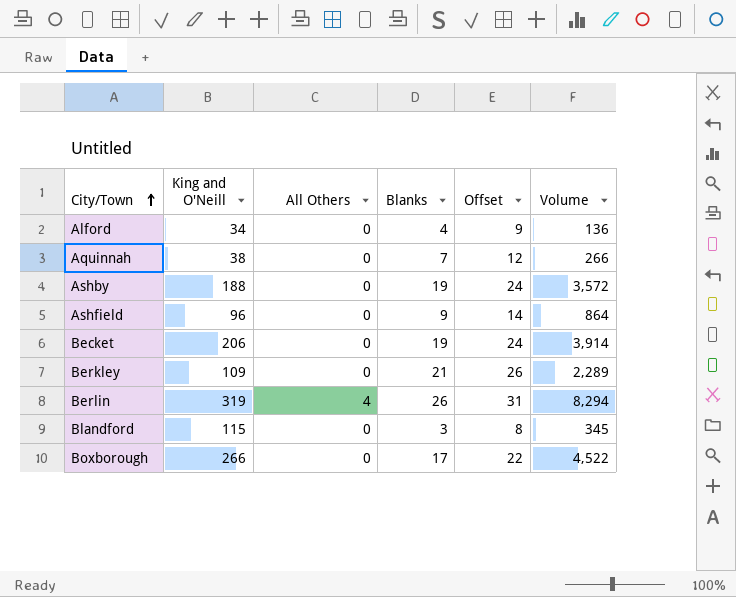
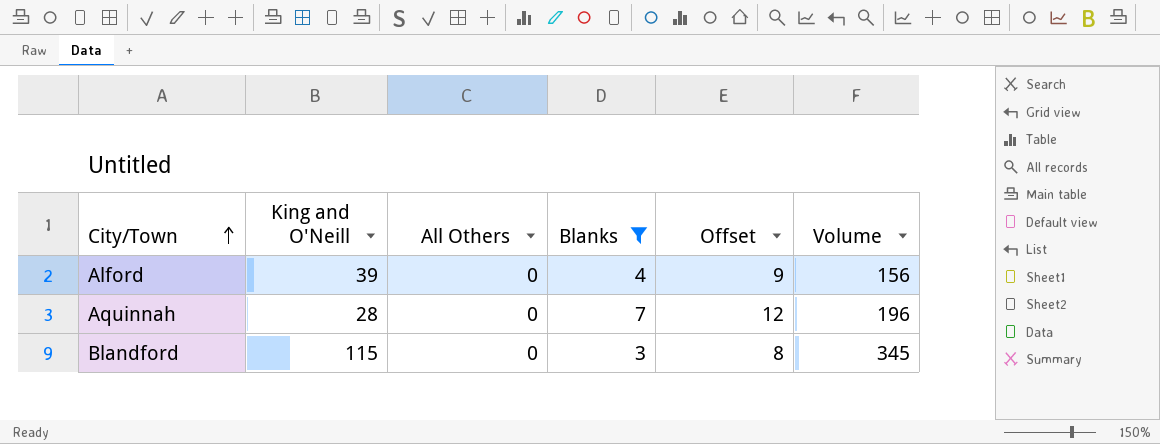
filter: none -> Blanks <= 7
Alford | King and O'Neill: 34 -> 39
Alford | Volume: 136 -> 156
Aquinnah | King and O'Neill: 38 -> 28
Aquinnah | Volume: 266 -> 196

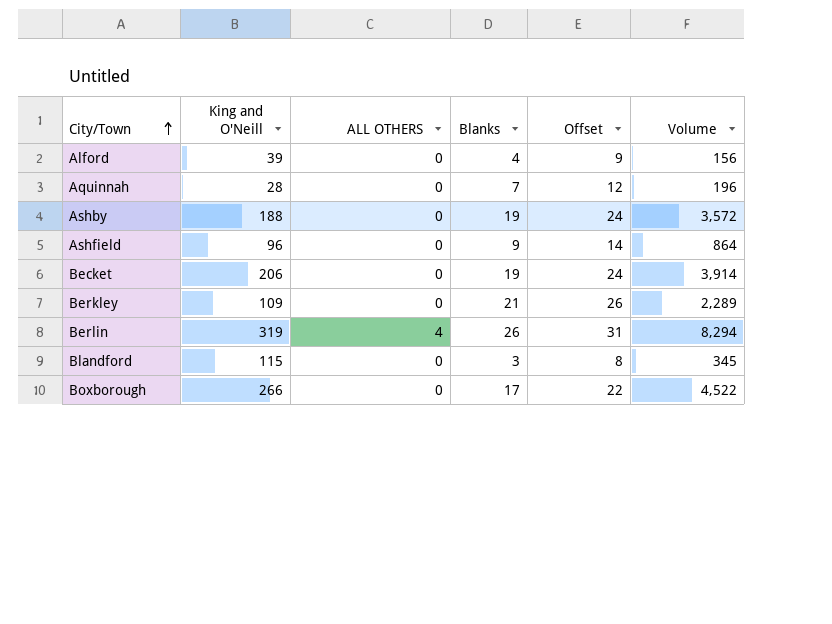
filter: Blanks <= 7 -> none
column name: All Others -> ALL OTHERS

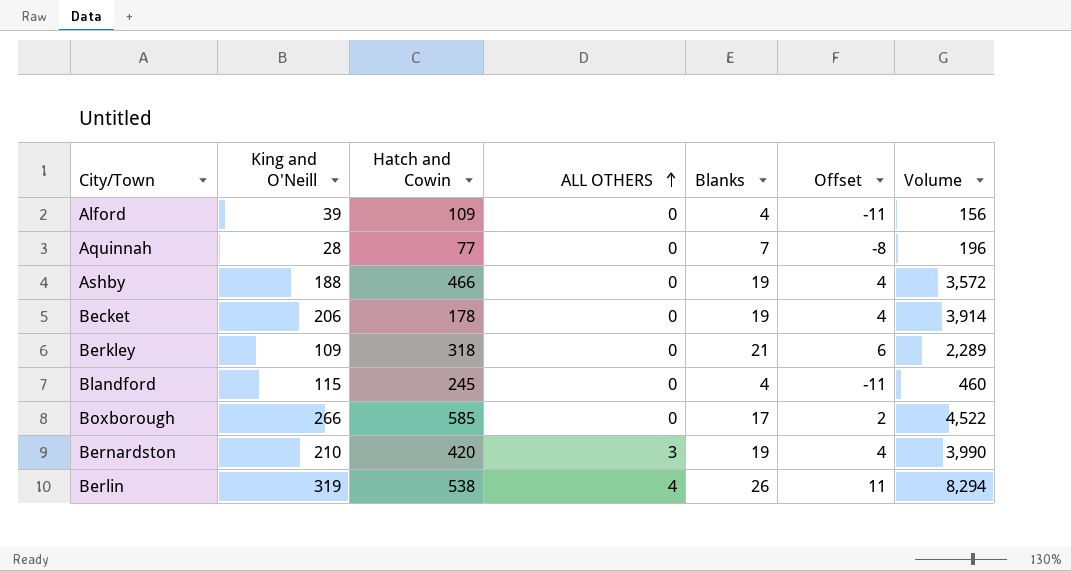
row order: City/Town ascending -> ALL OTHERS ascending
column Hatch and Cowin | position: none -> 3
column Offset | formula: [Blanks] + 5 -> [Blanks] - 15
row Ashfield: 96 | 0 | 9 | 14 | 864 -> none
Blandford | Blanks: 3 -> 4
Blandford | Volume: 345 -> 460
row Bernardston: none -> 210 | 420 | 3 | 19 | 4 | 3,990

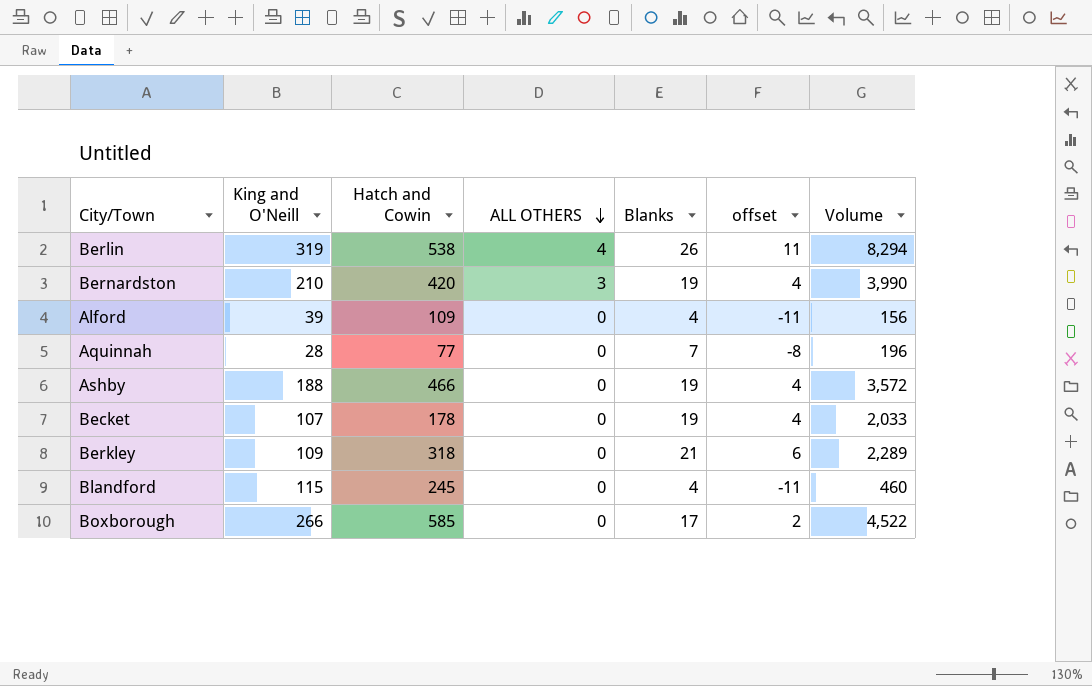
row order: ALL OTHERS ascending -> ALL OTHERS descending
column name: Offset -> offset
Becket | King and O'Neill: 206 -> 107
Becket | Volume: 3,914 -> 2,033

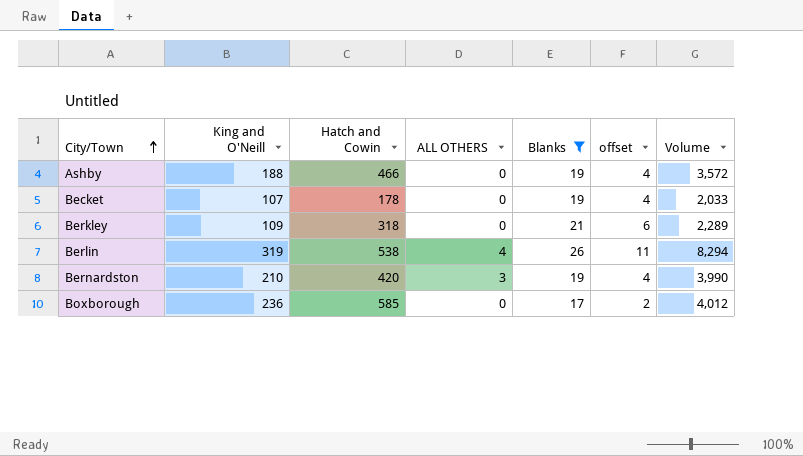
filter: none -> Blanks >= 17
row order: ALL OTHERS descending -> City/Town ascending
Boxborough | King and O'Neill: 266 -> 236
Boxborough | Volume: 4,522 -> 4,012

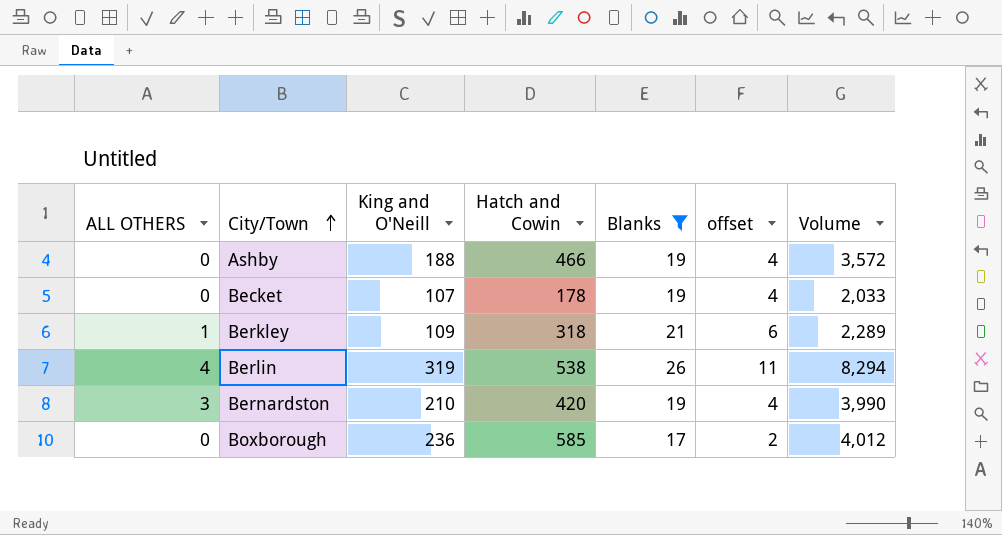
column ALL OTHERS | position: 4 -> 1
Berkley | ALL OTHERS: 0 -> 1

